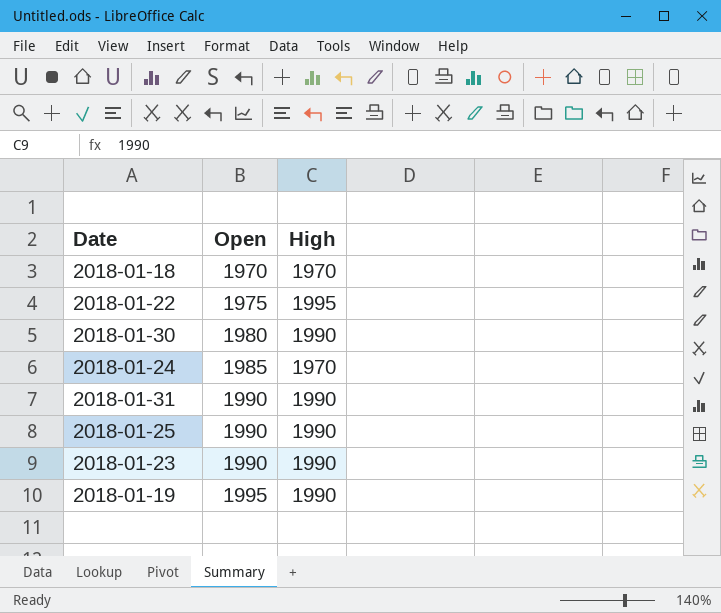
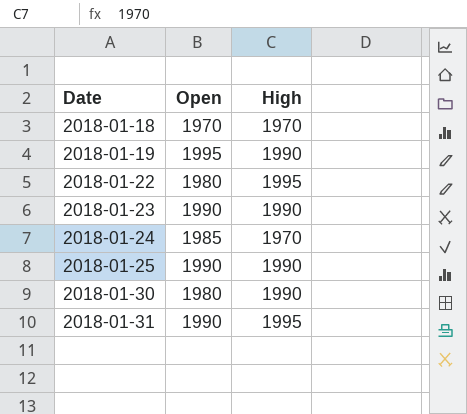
row order: Open ascending -> Date ascending
2018-01-22 | Open: 1975 -> 1980
2018-01-31 | High: 1990 -> 1995

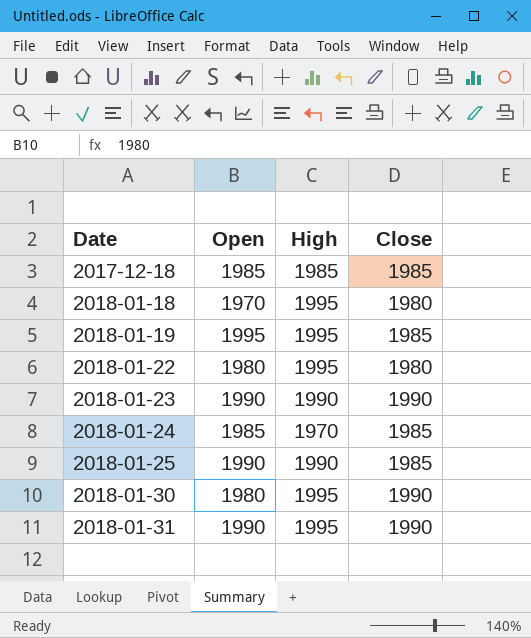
column Close | position: none -> 4
row 2017-12-18: none -> 1985 | 1985 | 1985
2018-01-18 | High: 1970 -> 1995
2018-01-19 | High: 1990 -> 1995
2018-01-30 | High: 1990 -> 1995

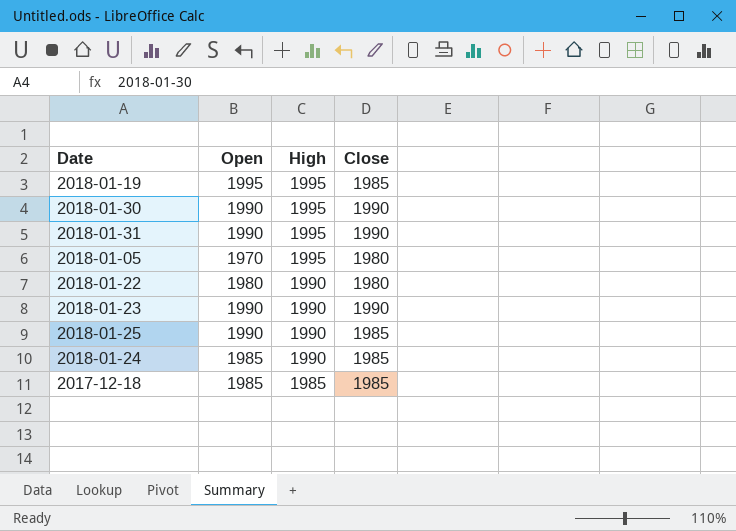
row order: Date ascending -> High descending
row 2018-01-18: 1970 | 1995 | 1980 -> none
2018-01-30 | Open: 1980 -> 1990
row 2018-01-05: none -> 1970 | 1995 | 1980
2018-01-22 | High: 1995 -> 1990
2018-01-24 | High: 1970 -> 1990

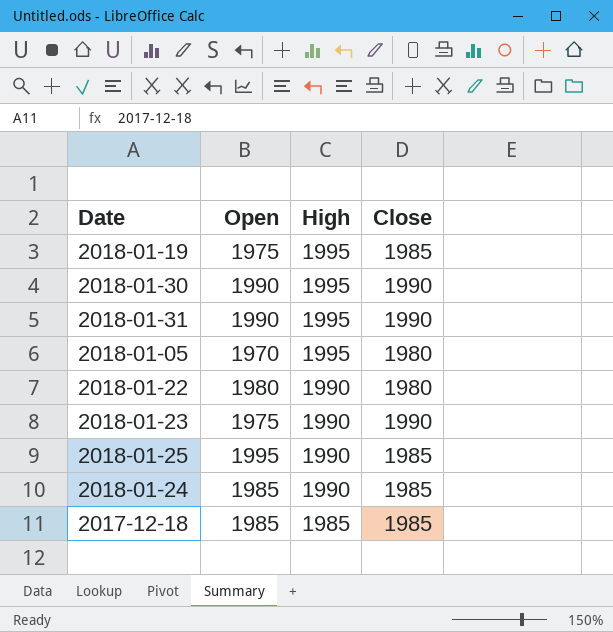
2018-01-19 | Open: 1995 -> 1975
2018-01-23 | Open: 1990 -> 1975
2018-01-25 | Open: 1990 -> 1995

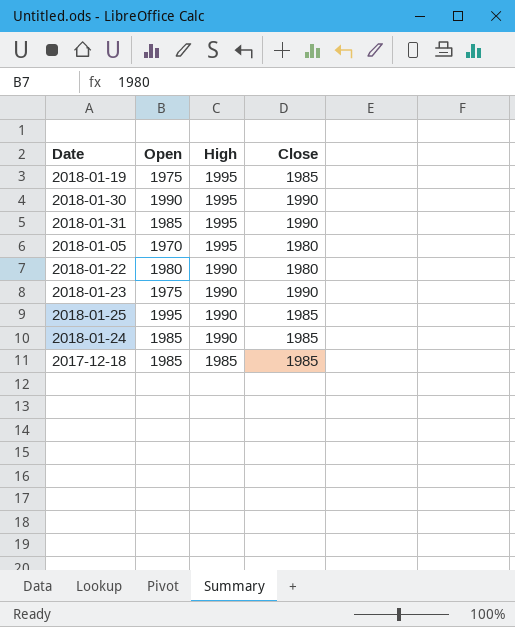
2018-01-31 | Open: 1990 -> 1985

